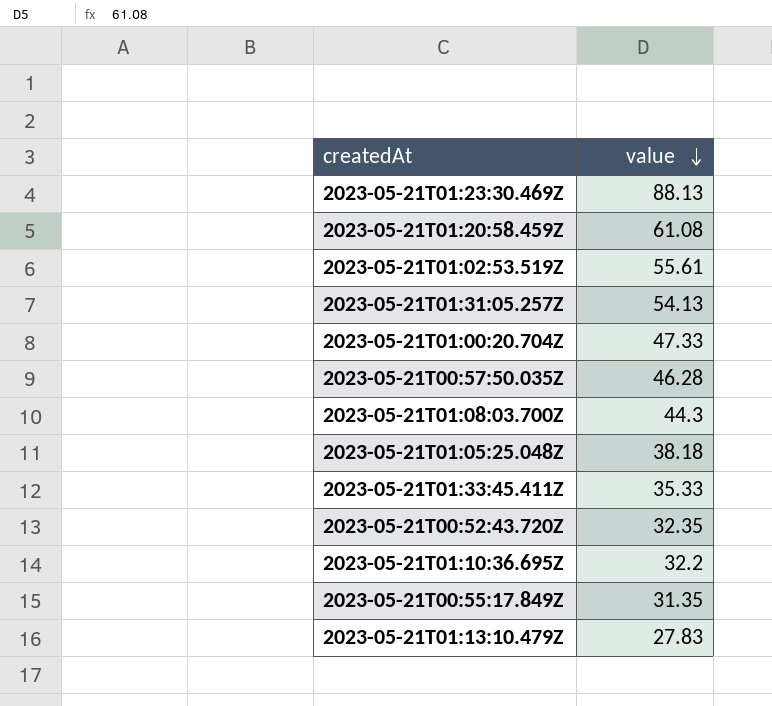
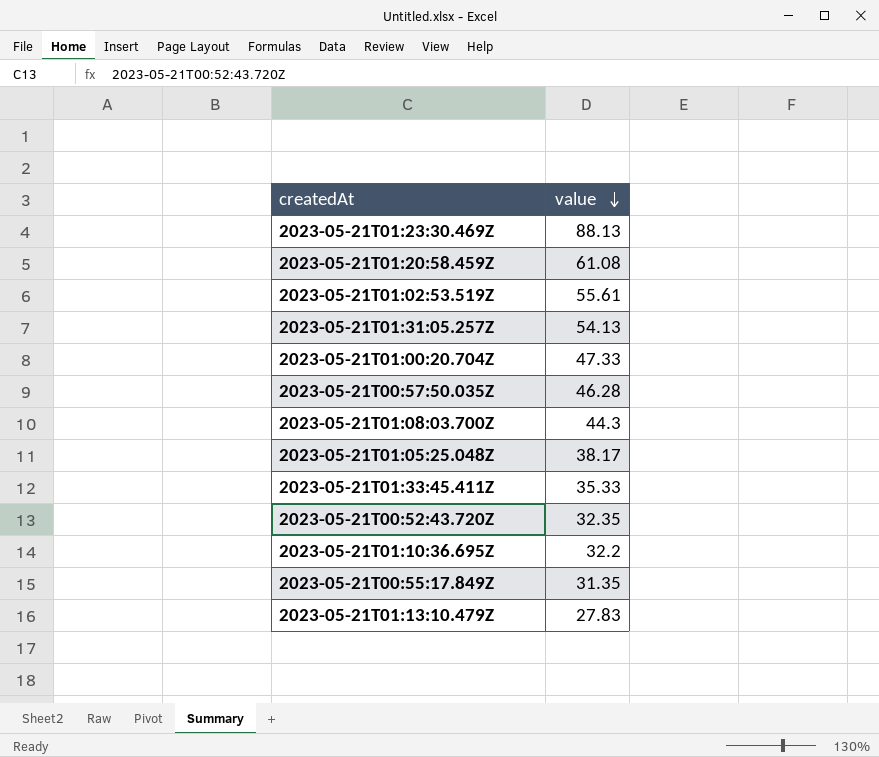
2023-05-21T01:05:25.048Z | value: 38.18 -> 38.17

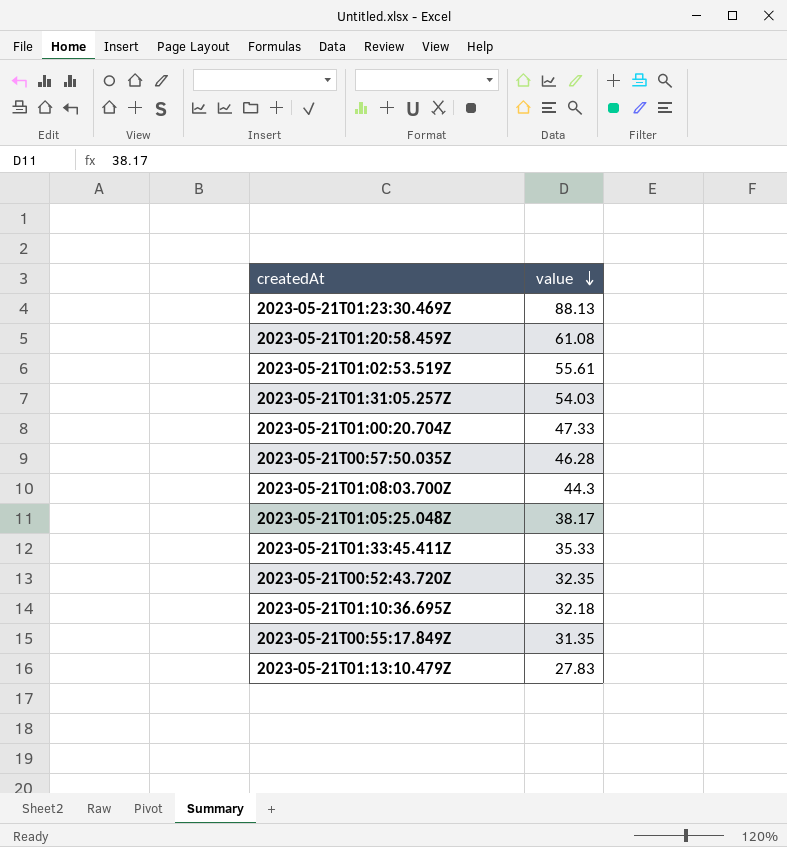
2023-05-21T01:31:05.257Z | value: 54.13 -> 54.03
2023-05-21T01:10:36.695Z | value: 32.2 -> 32.18

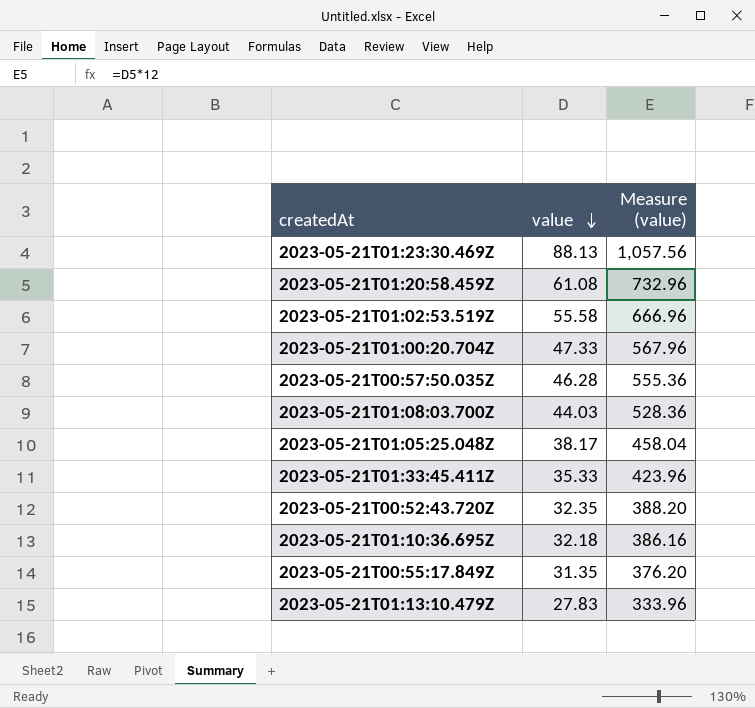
column Measure (value) | formula: none -> [value] * 12
row 2023-05-21T01:31:05.257Z: 54.03 -> none
2023-05-21T01:02:53.519Z | value: 55.61 -> 55.58
2023-05-21T01:08:03.700Z | value: 44.3 -> 44.03

